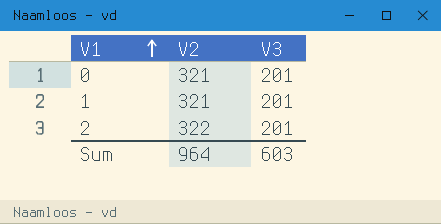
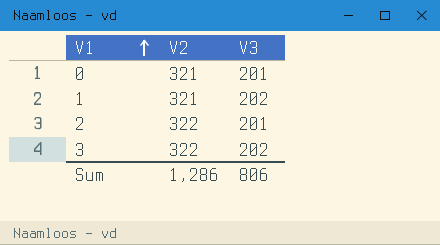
1 | V3: 201 -> 202
row 3: none -> 322 | 202
Sum | V2: 964 -> 1,286
Sum | V3: 603 -> 806

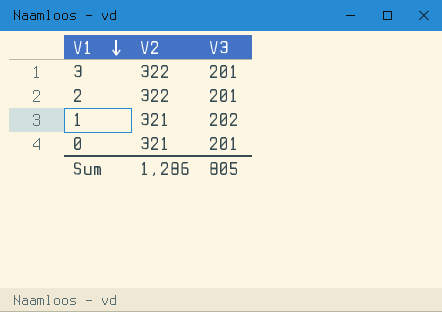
row order: V1 ascending -> V1 descending
3 | V3: 202 -> 201
Sum | V3: 806 -> 805

